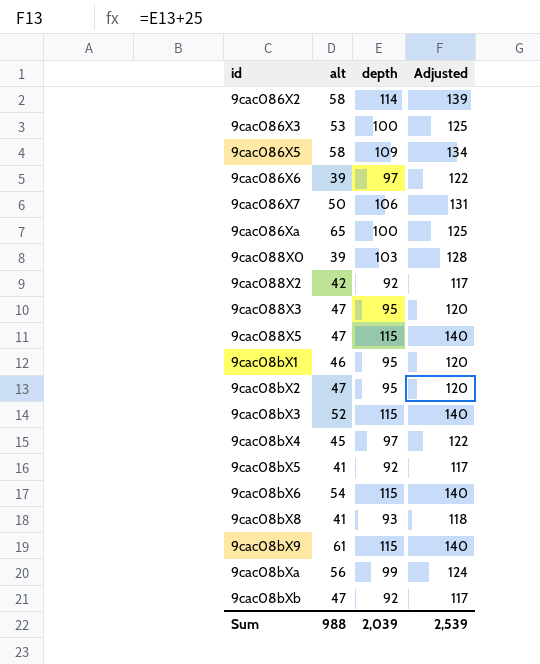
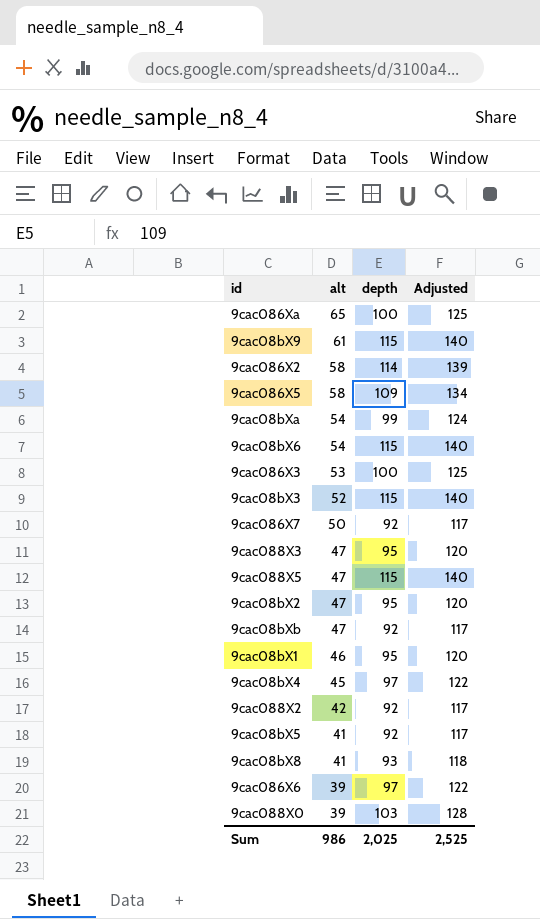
row order: none -> alt descending
9cac08bXa | alt: 56 -> 54
9cac086X7 | depth: 106 -> 92
9cac086X7 | Adjusted: 131 -> 117
Sum | alt: 988 -> 986
Sum | depth: 2,039 -> 2,025
Sum | Adjusted: 2,539 -> 2,525

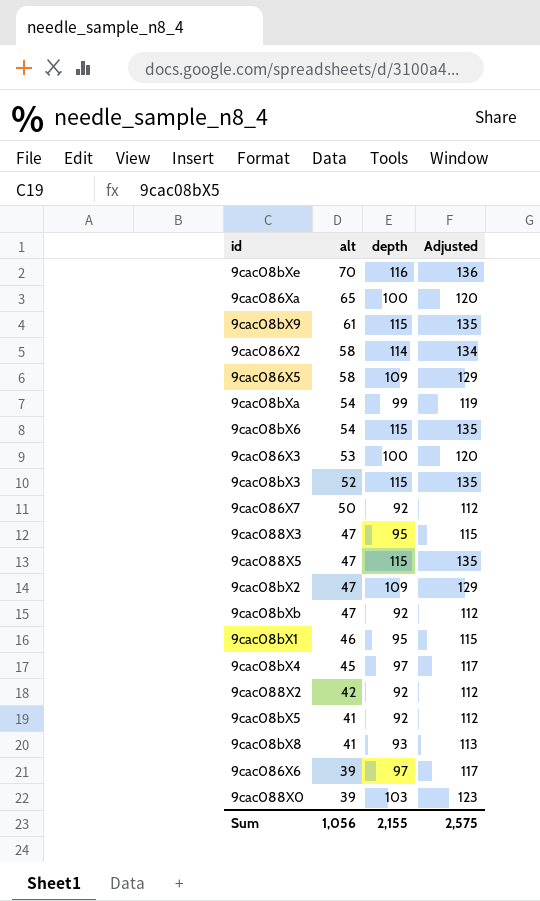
column Adjusted | formula: [depth] + 25 -> [depth] + 20
row 9cac08bXe: none -> 70 | 116 | 136
9cac08bX2 | depth: 95 -> 109
Sum | alt: 986 -> 1,056
Sum | depth: 2,025 -> 2,155
Sum | Adjusted: 2,525 -> 2,575

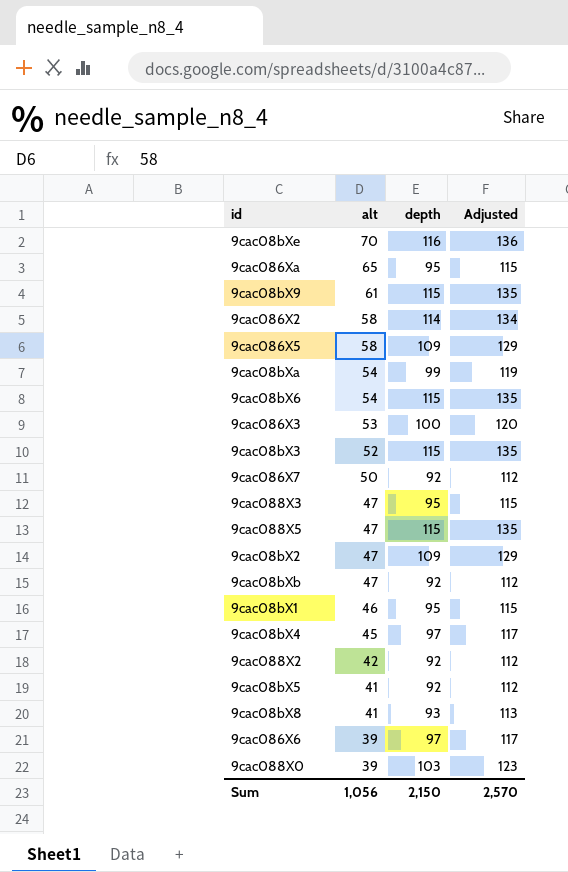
9cac086Xa | depth: 100 -> 95
9cac086Xa | Adjusted: 120 -> 115
Sum | depth: 2,155 -> 2,150
Sum | Adjusted: 2,575 -> 2,570

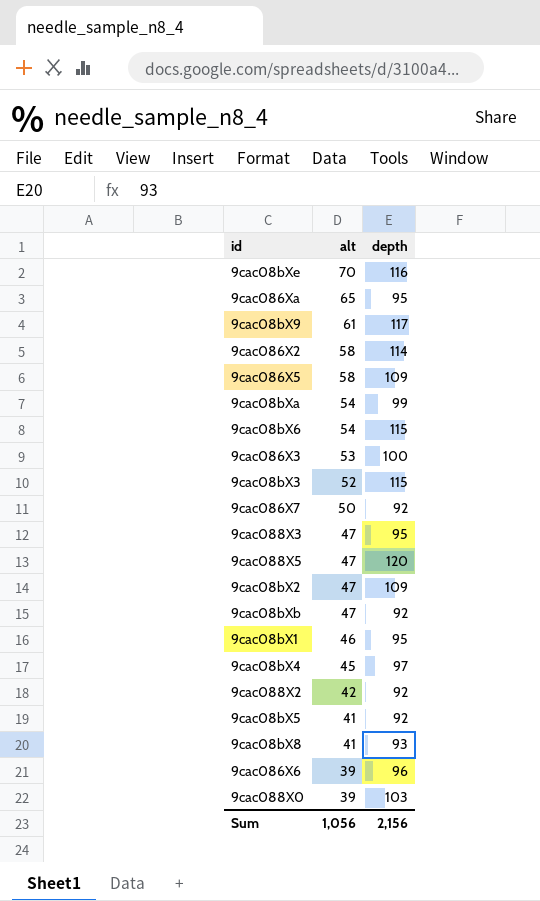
column Adjusted | formula: [depth] + 20 -> none
9cac08bX9 | depth: 115 -> 117
9cac088X5 | depth: 115 -> 120
9cac086X6 | depth: 97 -> 96
Sum | depth: 2,150 -> 2,156

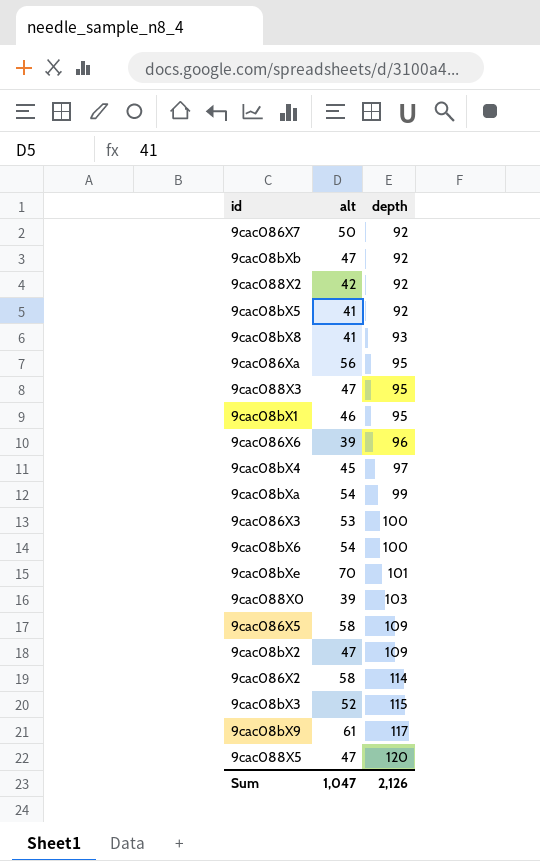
row order: alt descending -> depth ascending
9cac086Xa | alt: 65 -> 56
9cac08bX6 | depth: 115 -> 100
9cac08bXe | depth: 116 -> 101
Sum | alt: 1,056 -> 1,047
Sum | depth: 2,156 -> 2,126

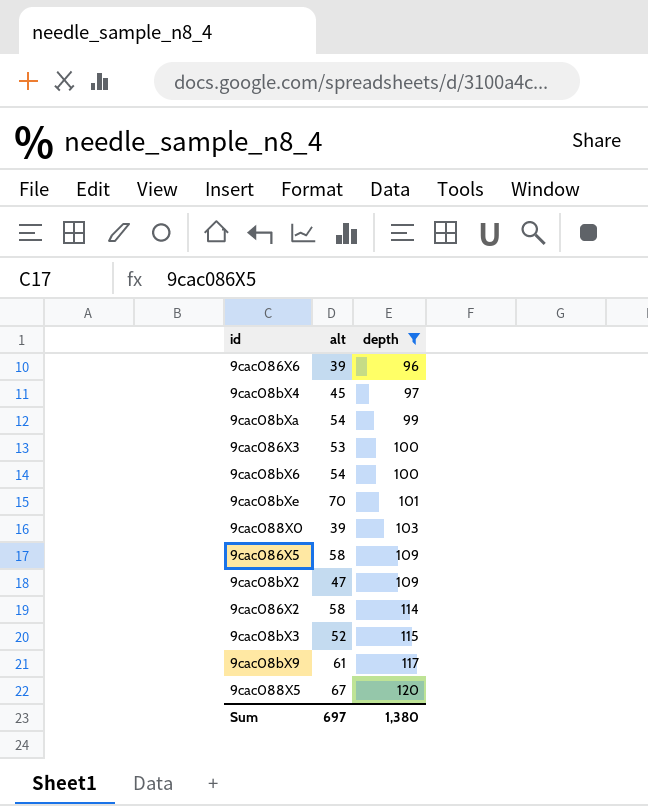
filter: none -> depth >= 96
9cac088X5 | alt: 47 -> 67
Sum | alt: 1,047 -> 697
Sum | depth: 2,126 -> 1,380

